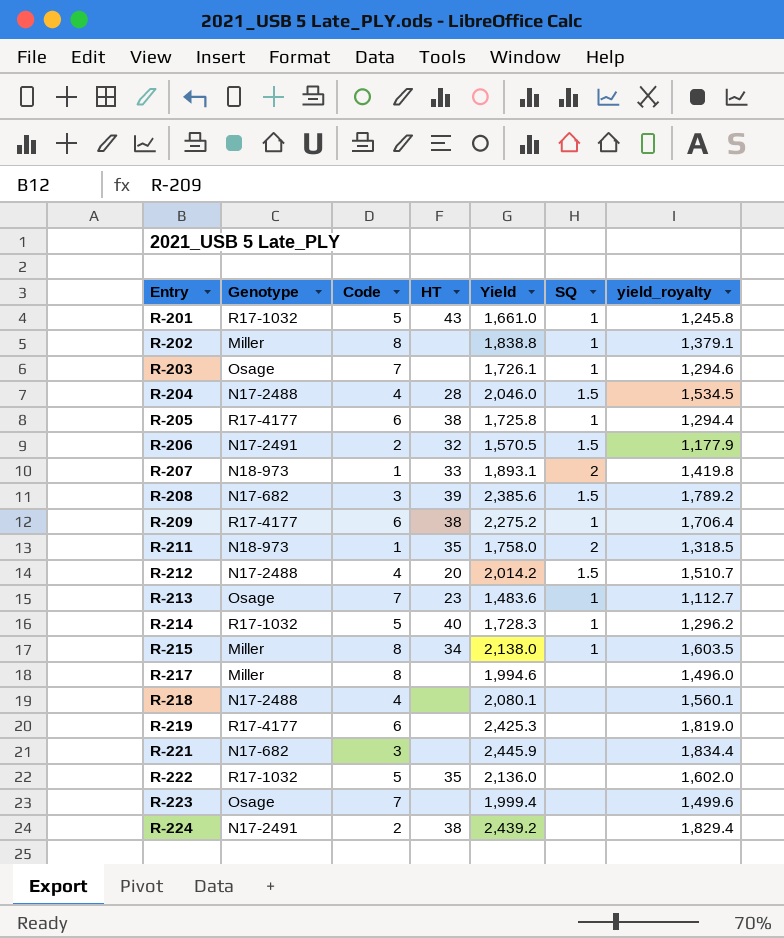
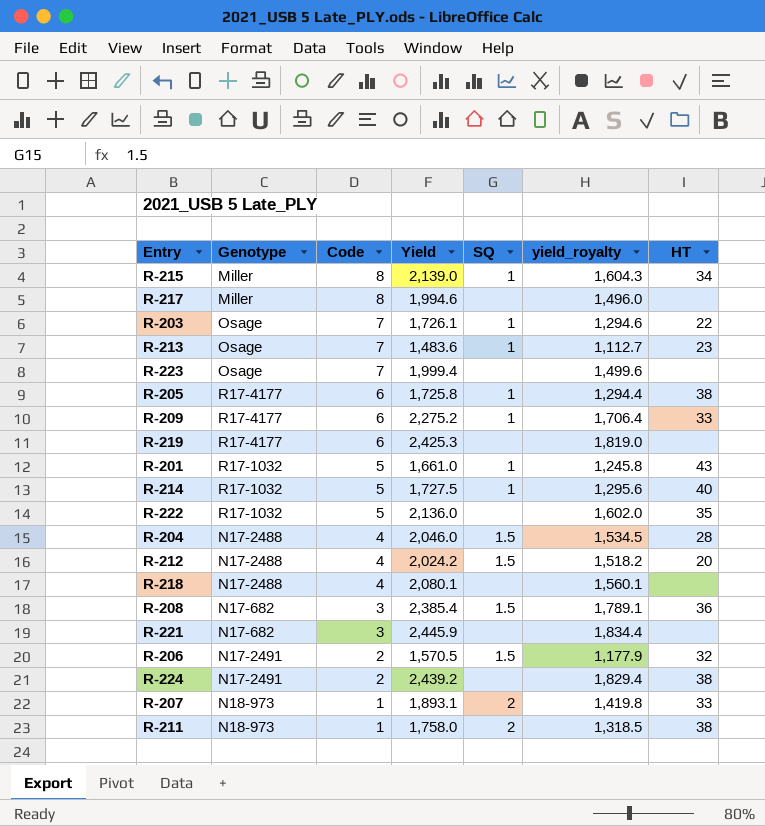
row order: Entry ascending -> Code descending
column HT | position: 4 -> 7
row R-202: Miller | 8 | none | 1,838.8 | 1 | 1,379.1 -> none
R-215 | Yield: 2,138.0 -> 2,139.0
R-215 | yield_royalty: 1,603.5 -> 1,604.3
R-203 | HT: none -> 22
R-209 | HT: 38 -> 33
R-214 | Yield: 1,728.3 -> 1,727.5
R-214 | yield_royalty: 1,296.2 -> 1,295.6
R-212 | Yield: 2,014.2 -> 2,024.2
R-212 | yield_royalty: 1,510.7 -> 1,518.2
R-208 | Yield: 2,385.6 -> 2,385.4
R-208 | yield_royalty: 1,789.2 -> 1,789.1
R-208 | HT: 39 -> 36
R-211 | HT: 35 -> 38

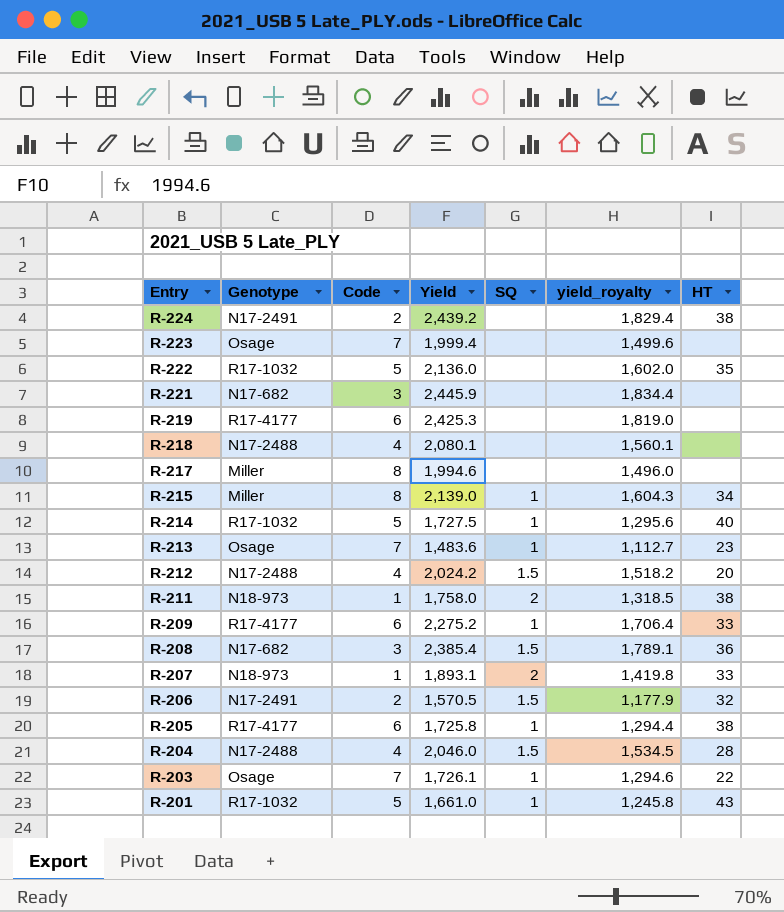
row order: Code descending -> Entry descending

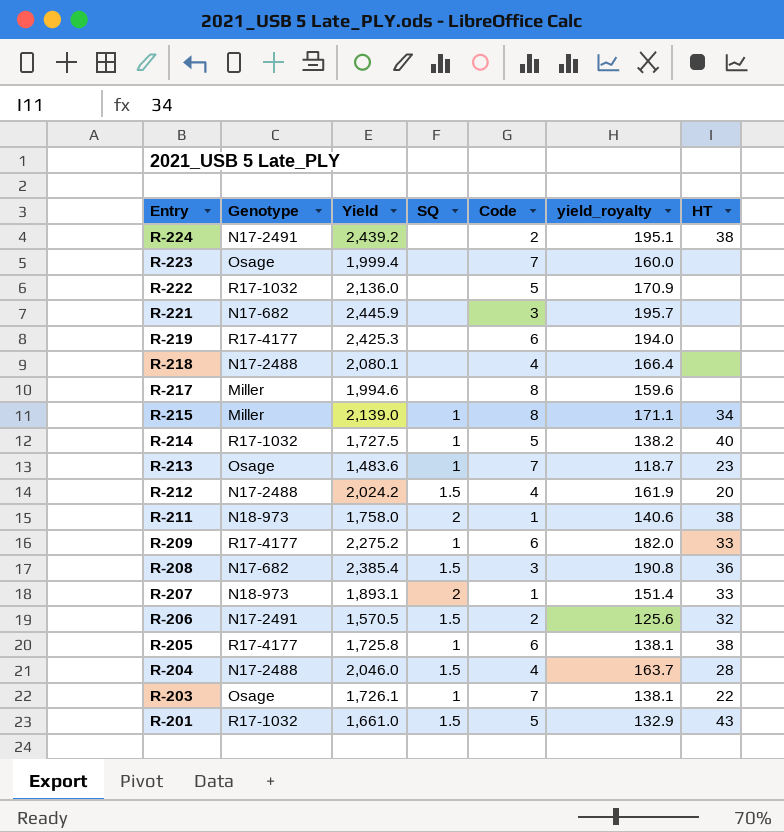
column Code | position: 3 -> 5
column yield_royalty | formula: [Yield] * 0.75 -> [Yield] * 0.08
R-222 | HT: 35 -> none
R-201 | SQ: 1 -> 1.5

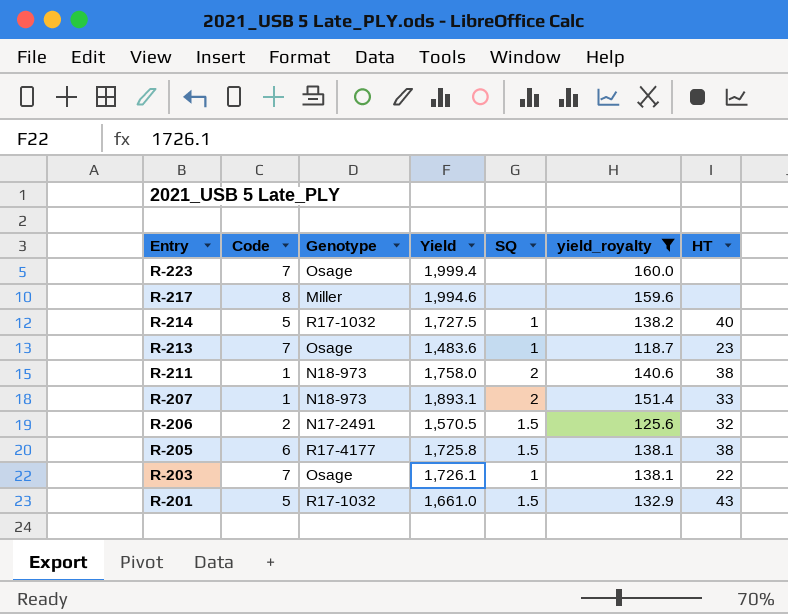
filter: none -> yield_royalty <= 160.0
column Code | position: 5 -> 2
R-205 | SQ: 1 -> 1.5

